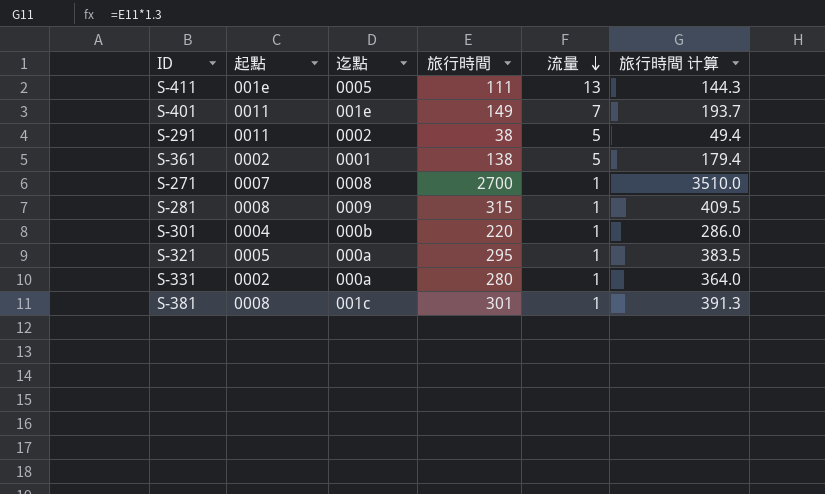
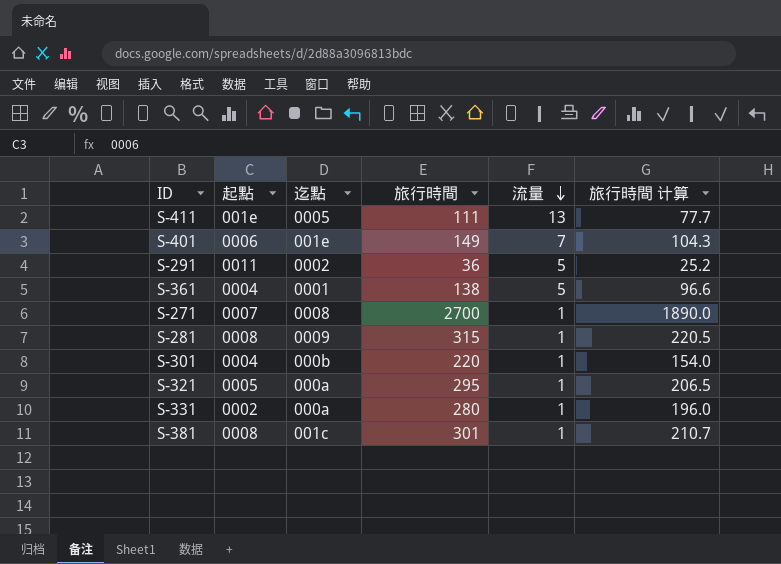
column 旅行時間 计算 | formula: [旅行時間] * 1.3 -> [旅行時間] * 0.7
S-401 | 起點: 0011 -> 0006
S-291 | 旅行時間: 38 -> 36
S-361 | 起點: 0002 -> 0004

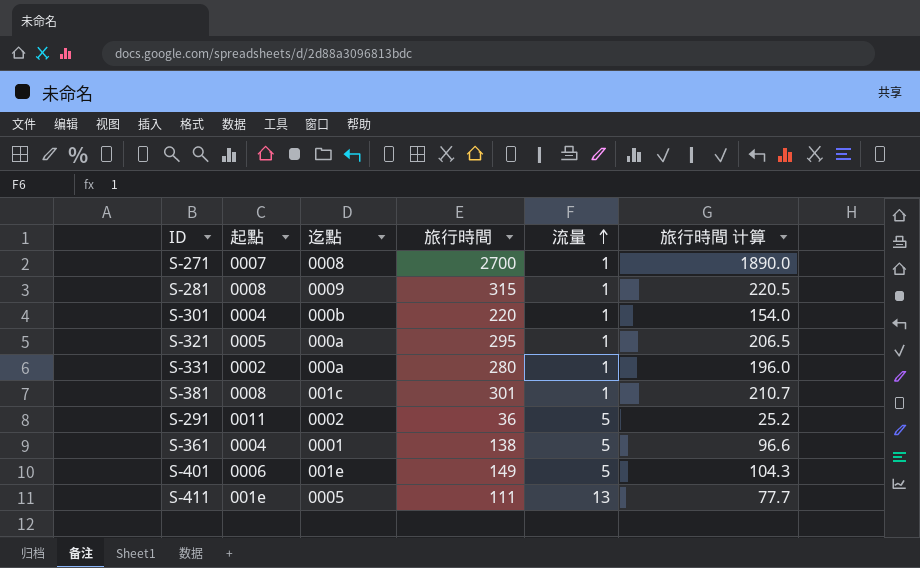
row order: 流量 descending -> 流量 ascending
S-401 | 流量: 7 -> 5

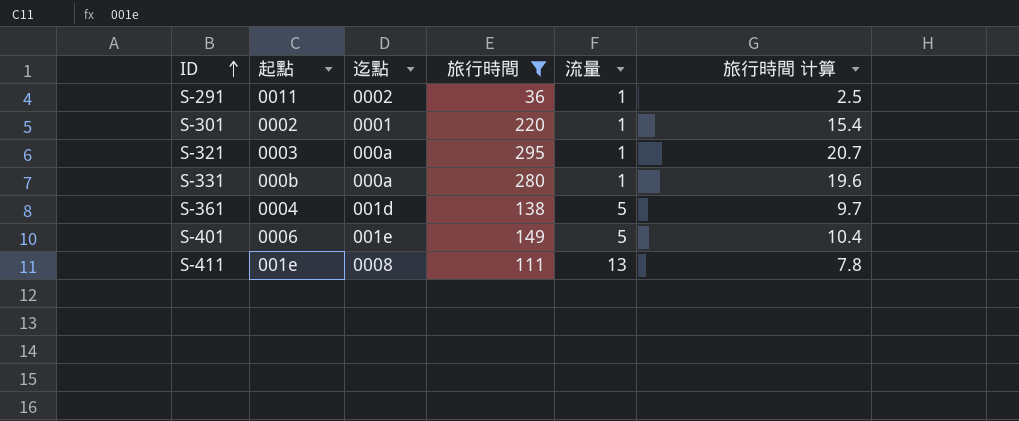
filter: none -> 旅行時間 <= 295
row order: 流量 ascending -> ID ascending
column 旅行時間 计算 | formula: [旅行時間] * 0.7 -> [旅行時間] * 0.07
S-291 | 流量: 5 -> 1
S-301 | 起點: 0004 -> 0002
S-301 | 迄點: 000b -> 0001
S-321 | 起點: 0005 -> 0003
S-331 | 起點: 0002 -> 000b
S-361 | 迄點: 0001 -> 001d
S-411 | 迄點: 0005 -> 0008

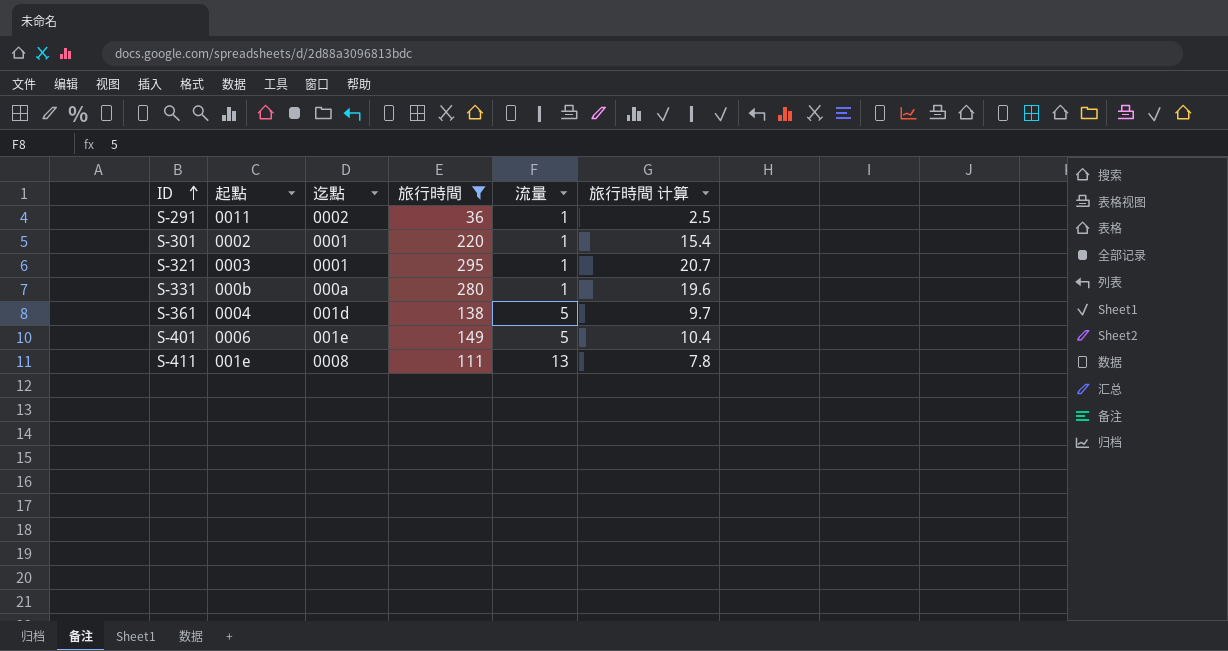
S-321 | 迄點: 000a -> 0001

